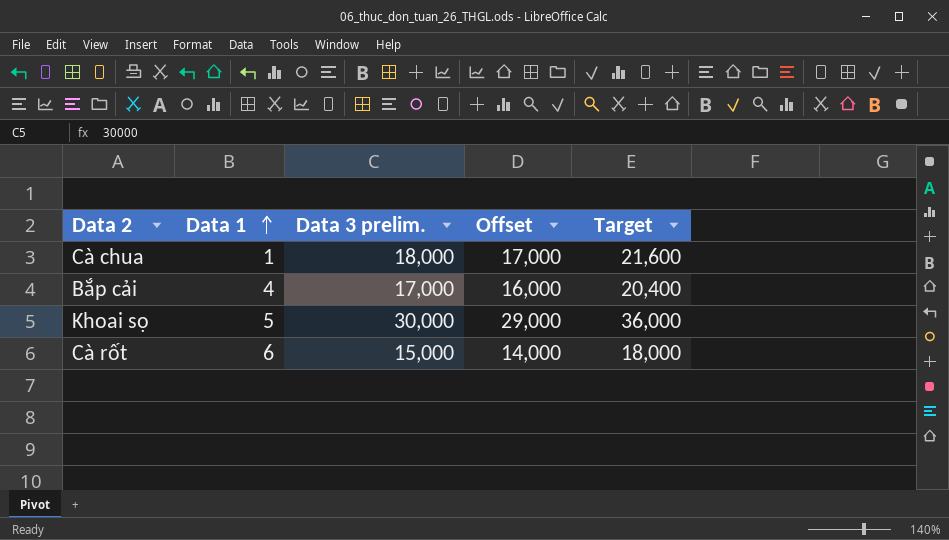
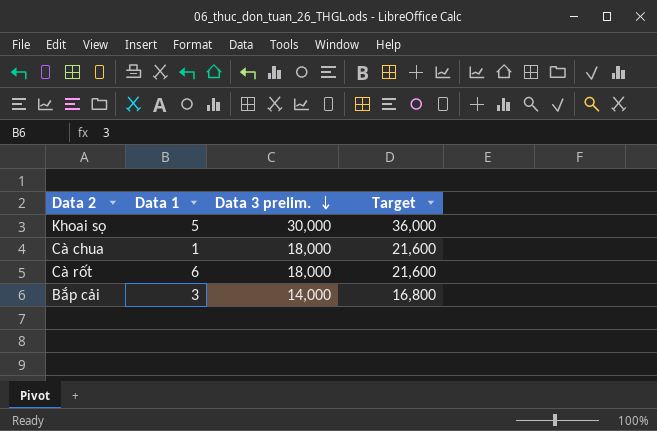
row order: Data 1 ascending -> Data 3 prelim. descending
column Offset | formula: [Data 3 prelim.] - 1000 -> none
Cà rốt | Data 3 prelim.: 15,000 -> 18,000
Cà rốt | Target: 18,000 -> 21,600
Bắp cải | Data 1: 4 -> 3
Bắp cải | Data 3 prelim.: 17,000 -> 14,000
Bắp cải | Target: 20,400 -> 16,800

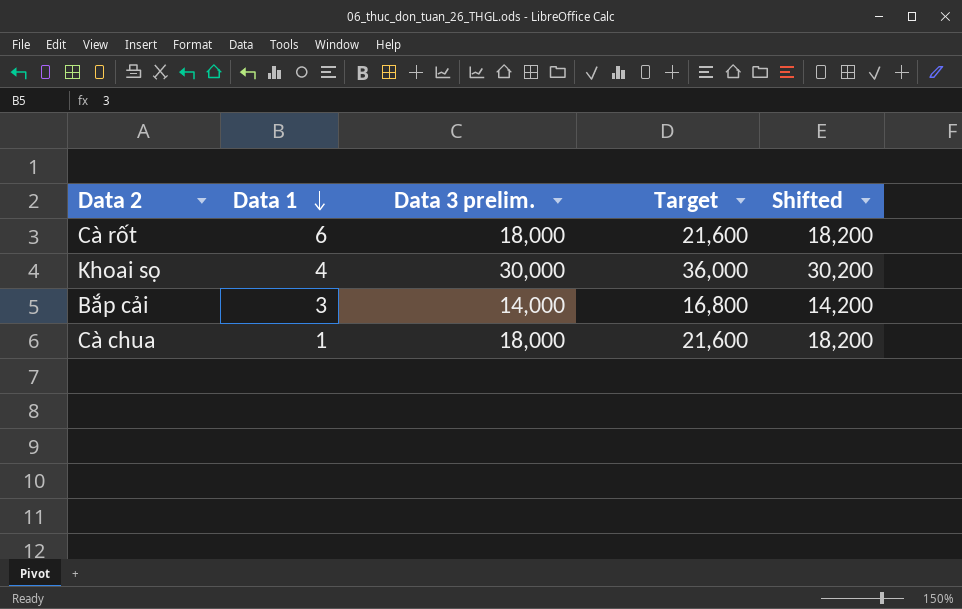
row order: Data 3 prelim. descending -> Data 1 descending
column Shifted | formula: none -> [Data 3 prelim.] + 200
Khoai sọ | Data 1: 5 -> 4

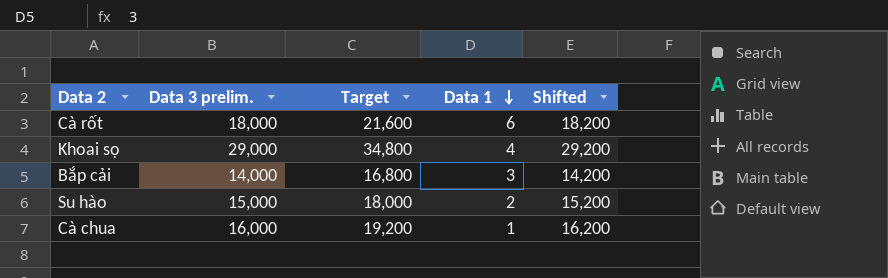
column Data 1 | position: 2 -> 4
Khoai sọ | Data 3 prelim.: 30,000 -> 29,000
Khoai sọ | Target: 36,000 -> 34,800
Khoai sọ | Shifted: 30,200 -> 29,200
row Su hào: none -> 15,000 | 18,000 | 2 | 15,200
Cà chua | Data 3 prelim.: 18,000 -> 16,000
Cà chua | Target: 21,600 -> 19,200
Cà chua | Shifted: 18,200 -> 16,200

